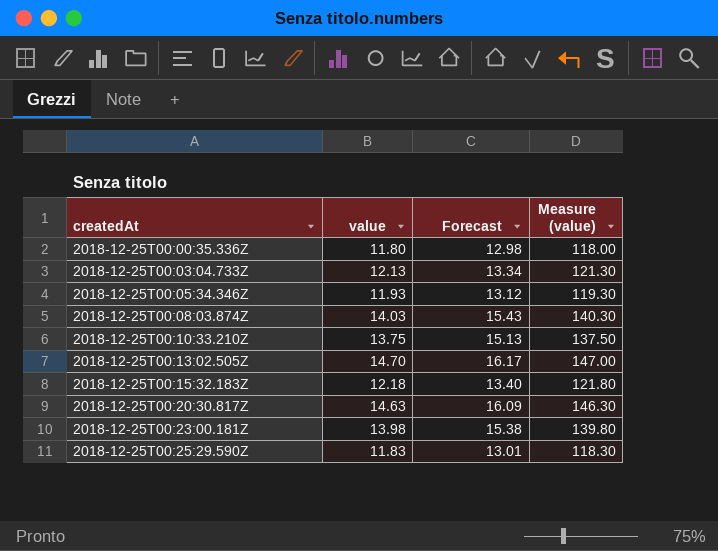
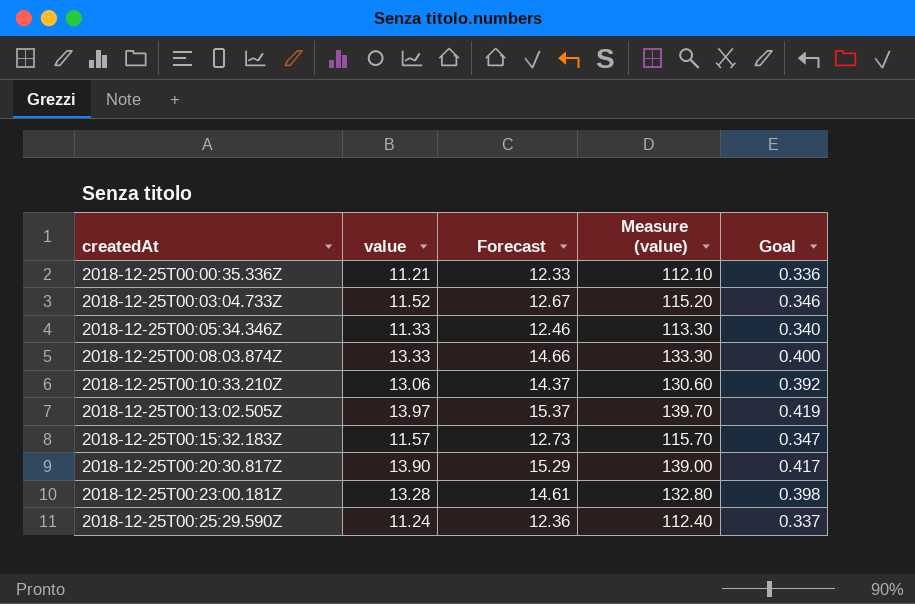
column Goal | formula: none -> [value] * 0.03
2018-12-25T00:00:35.336Z | value: 11.80 -> 11.21
2018-12-25T00:00:35.336Z | Forecast: 12.98 -> 12.33
2018-12-25T00:00:35.336Z | Measure (value): 118.00 -> 112.10
2018-12-25T00:03:04.733Z | value: 12.13 -> 11.52
2018-12-25T00:03:04.733Z | Forecast: 13.34 -> 12.67
2018-12-25T00:03:04.733Z | Measure (value): 121.30 -> 115.20
2018-12-25T00:05:34.346Z | value: 11.93 -> 11.33
2018-12-25T00:05:34.346Z | Forecast: 13.12 -> 12.46
2018-12-25T00:05:34.346Z | Measure (value): 119.30 -> 113.30
2018-12-25T00:08:03.874Z | value: 14.03 -> 13.33
2018-12-25T00:08:03.874Z | Forecast: 15.43 -> 14.66
2018-12-25T00:08:03.874Z | Measure (value): 140.30 -> 133.30
2018-12-25T00:10:33.210Z | value: 13.75 -> 13.06
2018-12-25T00:10:33.210Z | Forecast: 15.13 -> 14.37
2018-12-25T00:10:33.210Z | Measure (value): 137.50 -> 130.60
2018-12-25T00:13:02.505Z | value: 14.70 -> 13.97
2018-12-25T00:13:02.505Z | Forecast: 16.17 -> 15.37
2018-12-25T00:13:02.505Z | Measure (value): 147.00 -> 139.70
2018-12-25T00:15:32.183Z | value: 12.18 -> 11.57
2018-12-25T00:15:32.183Z | Forecast: 13.40 -> 12.73
2018-12-25T00:15:32.183Z | Measure (value): 121.80 -> 115.70
2018-12-25T00:20:30.817Z | value: 14.63 -> 13.90
2018-12-25T00:20:30.817Z | Forecast: 16.09 -> 15.29
2018-12-25T00:20:30.817Z | Measure (value): 146.30 -> 139.00
2018-12-25T00:23:00.181Z | value: 13.98 -> 13.28
2018-12-25T00:23:00.181Z | Forecast: 15.38 -> 14.61
2018-12-25T00:23:00.181Z | Measure (value): 139.80 -> 132.80
2018-12-25T00:25:29.590Z | value: 11.83 -> 11.24
2018-12-25T00:25:29.590Z | Forecast: 13.01 -> 12.36
2018-12-25T00:25:29.590Z | Measure (value): 118.30 -> 112.40

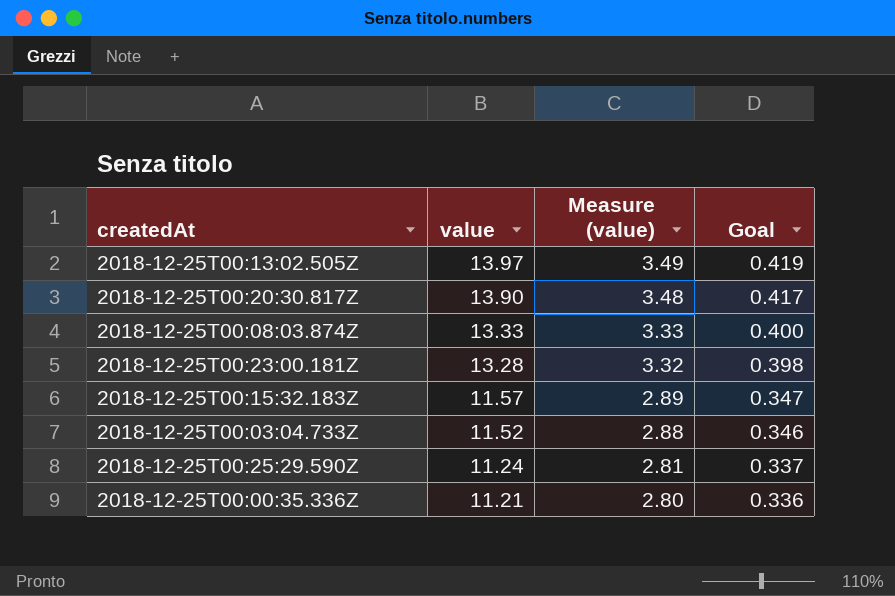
row order: createdAt ascending -> value descending
column Forecast | formula: [value] * 1.1 -> none
column Measure (value) | formula: [value] * 10 -> [value] * 0.25
row 2018-12-25T00:05:34.346Z: 11.33 | 12.46 | 113.30 | 0.340 -> none
row 2018-12-25T00:10:33.210Z: 13.06 | 14.37 | 130.60 | 0.392 -> none

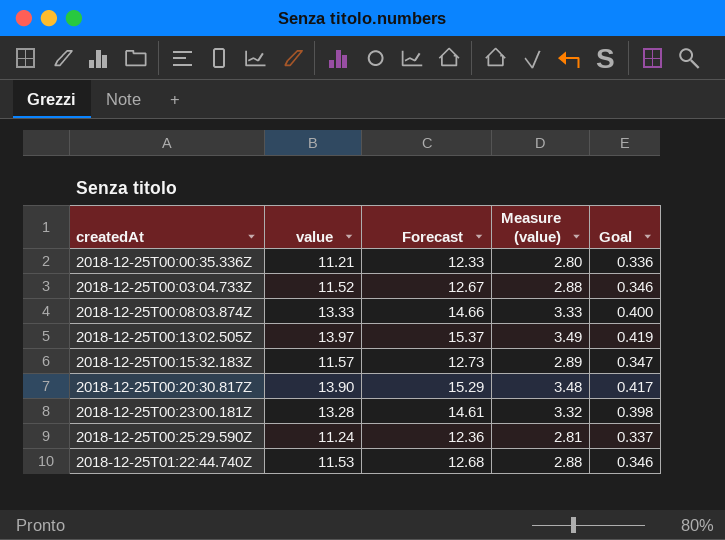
row order: value descending -> createdAt ascending
column Forecast | formula: none -> [value] * 1.1
row 2018-12-25T01:22:44.740Z: none -> 11.53 | 12.68 | 2.88 | 0.346

